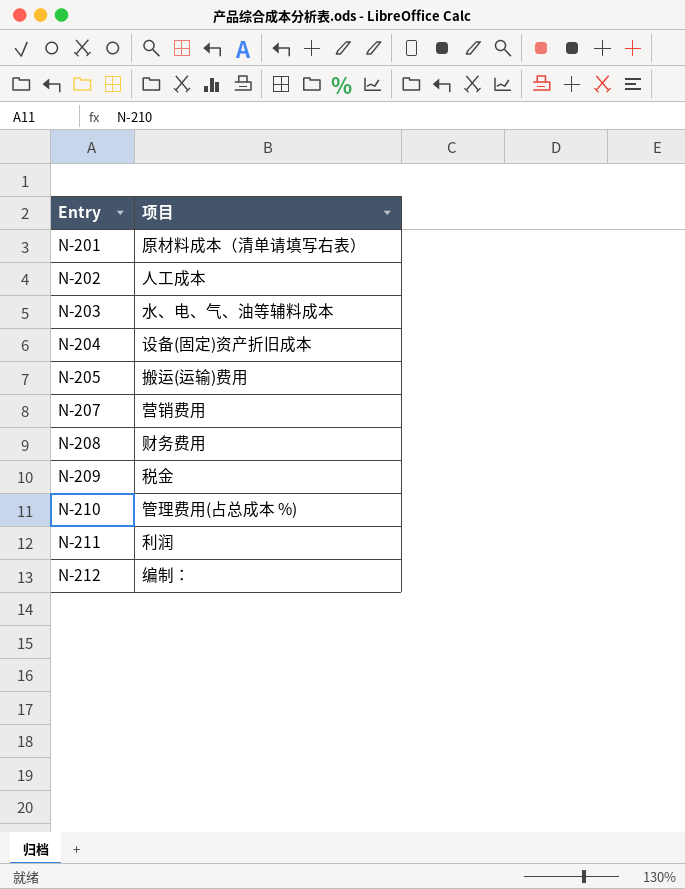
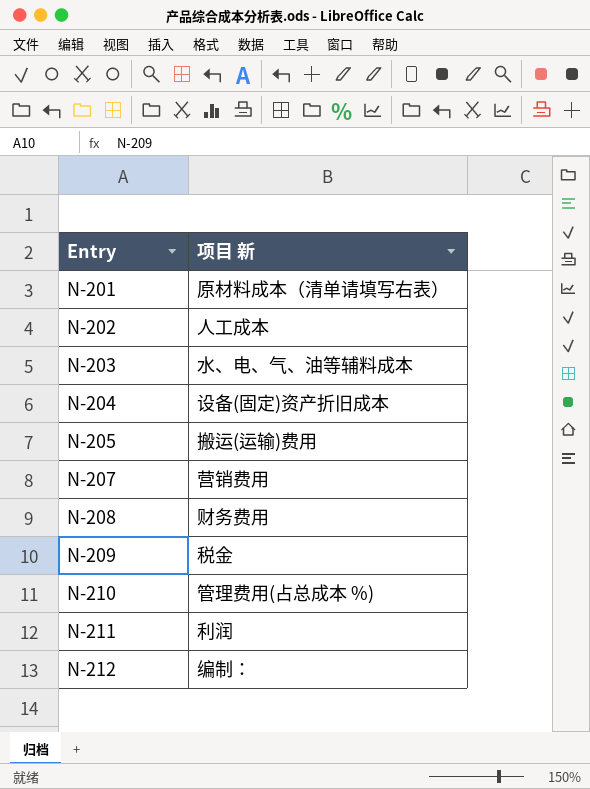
column name: 项目 -> 项目 新

